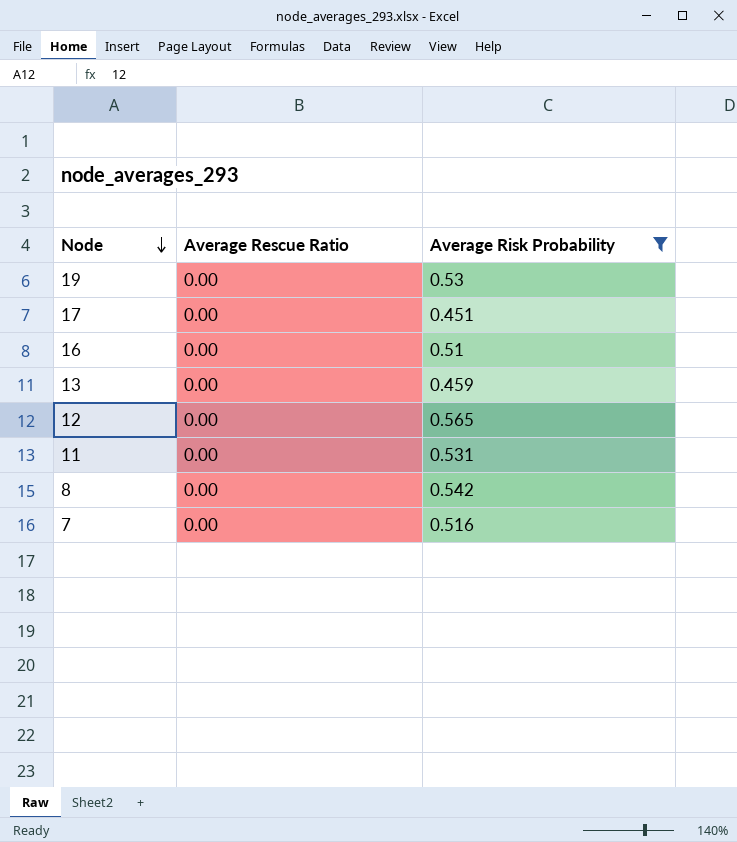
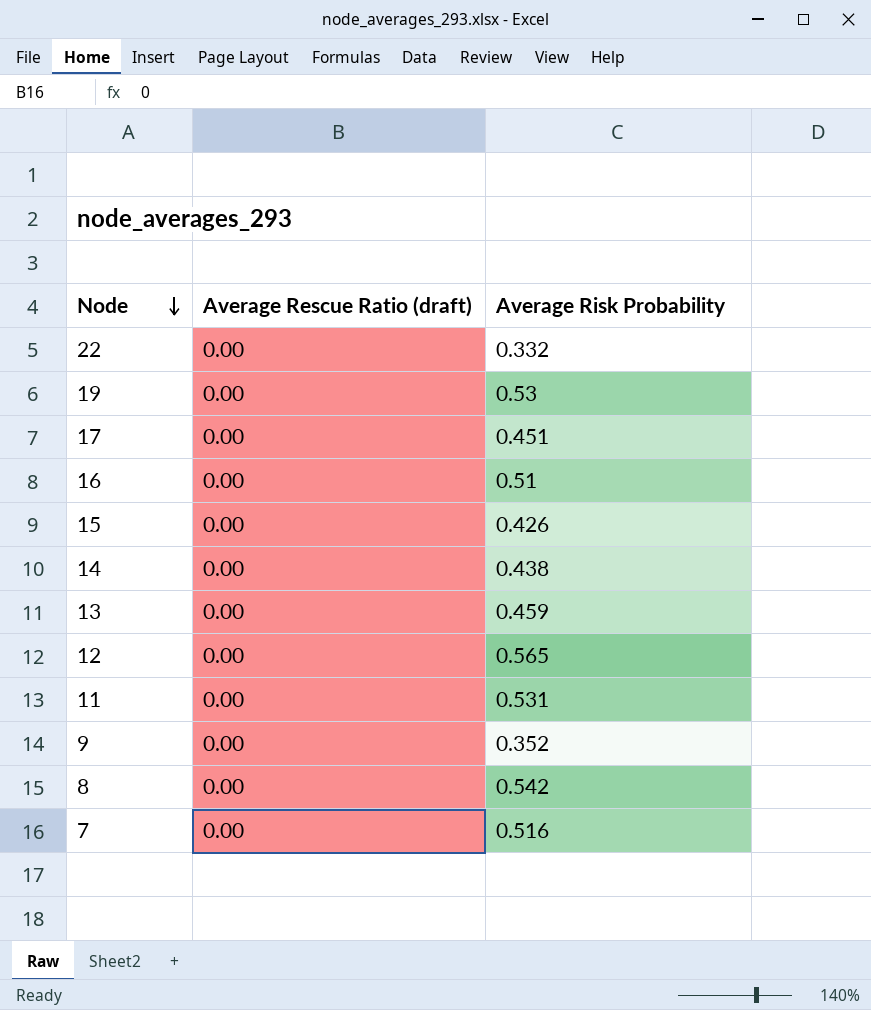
filter: Average Risk Probability >= 0.451 -> none
column name: Average Rescue Ratio -> Average Rescue Ratio (draft)

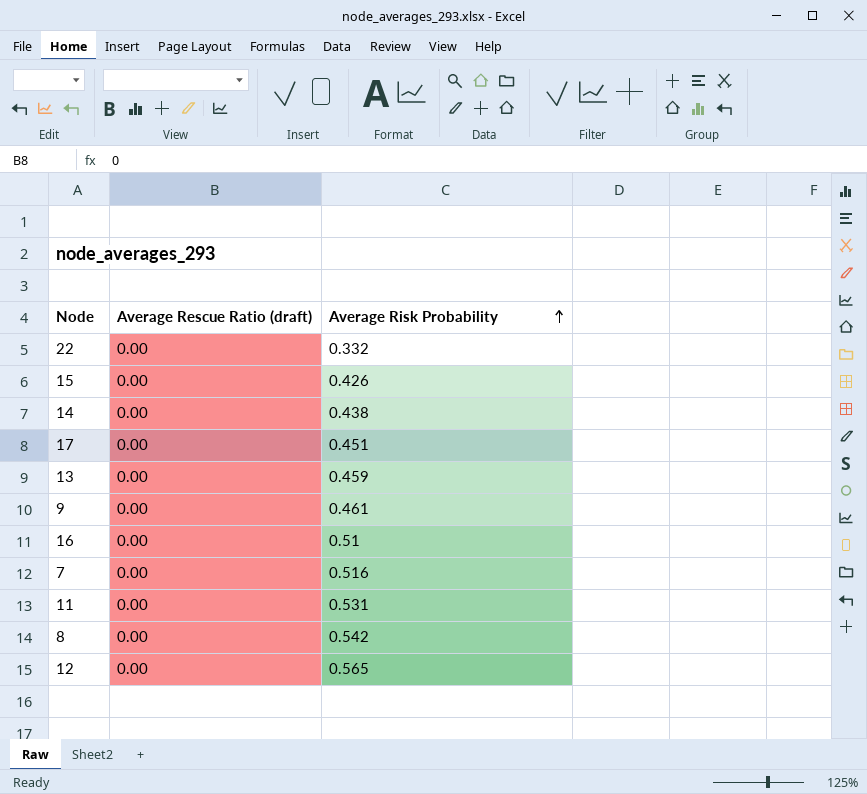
row order: Node descending -> Average Risk Probability ascending
row 19: 0.00 | 0.53 -> none
9 | Average Risk Probability: 0.352 -> 0.461

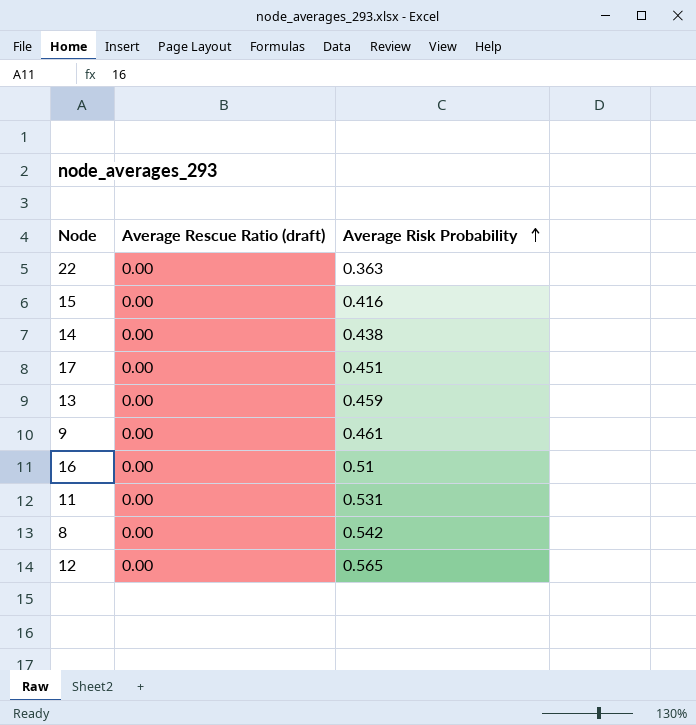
row 7: 0.00 | 0.516 -> none
22 | Average Risk Probability: 0.332 -> 0.363
15 | Average Risk Probability: 0.426 -> 0.416

